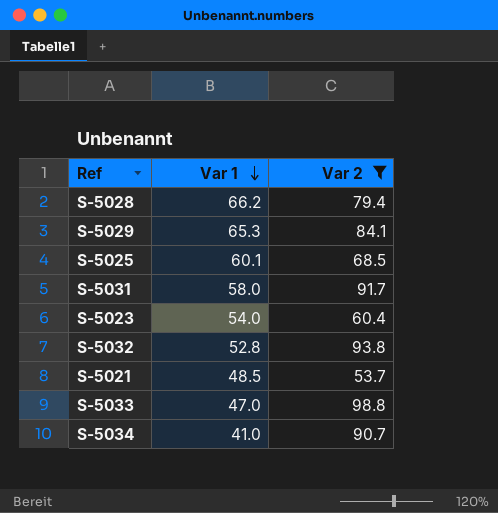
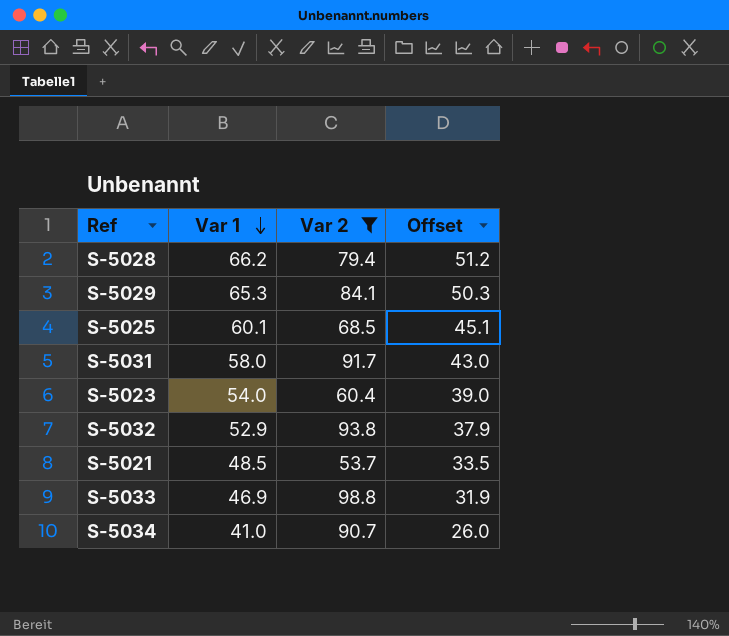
column Offset | formula: none -> [Var 1] - 15
S-5032 | Var 1: 52.8 -> 52.9
S-5033 | Var 1: 47.0 -> 46.9

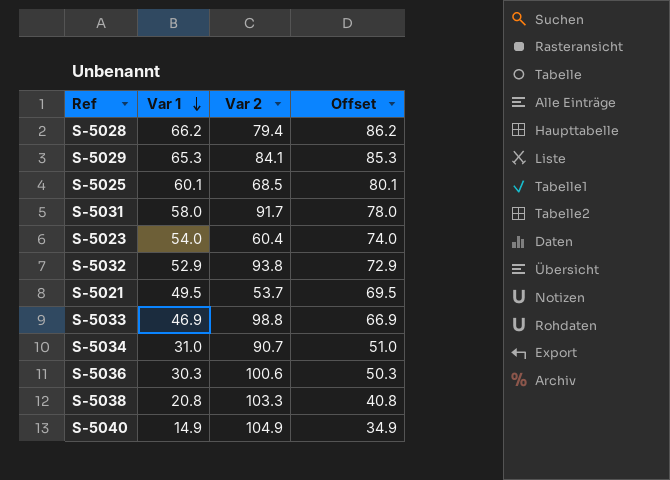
filter: Var 2 <= 98.8 -> none
column Offset | formula: [Var 1] - 15 -> [Var 1] + 20
S-5021 | Var 1: 48.5 -> 49.5
S-5034 | Var 1: 41.0 -> 31.0

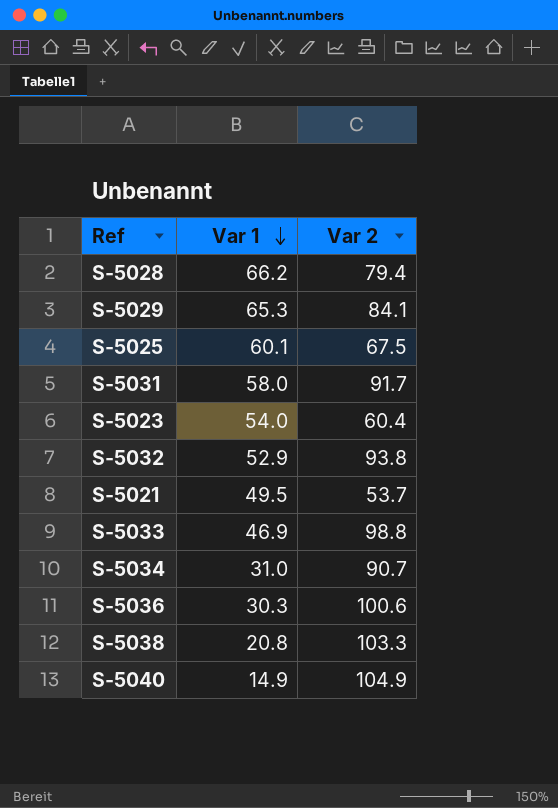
column Offset | formula: [Var 1] + 20 -> none
S-5025 | Var 2: 68.5 -> 67.5

